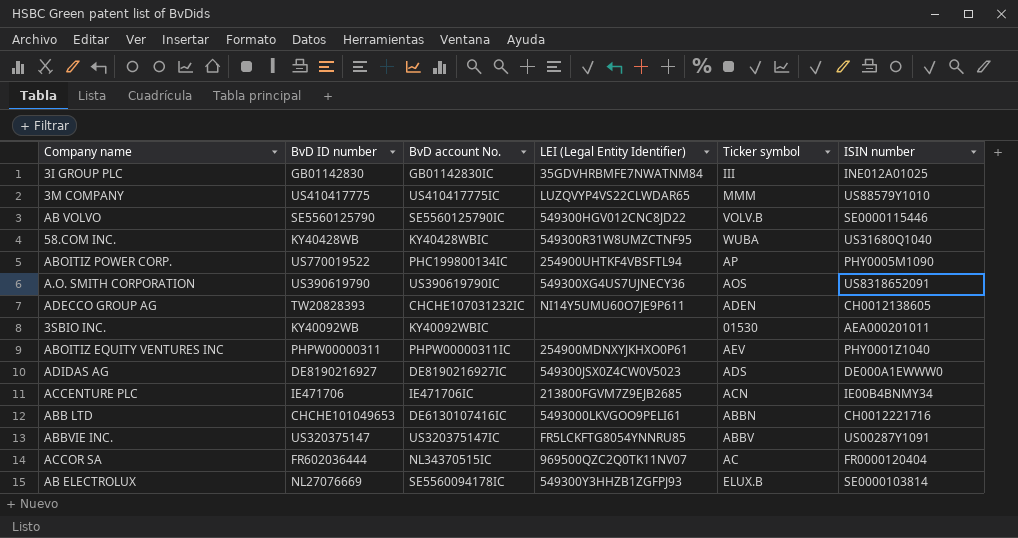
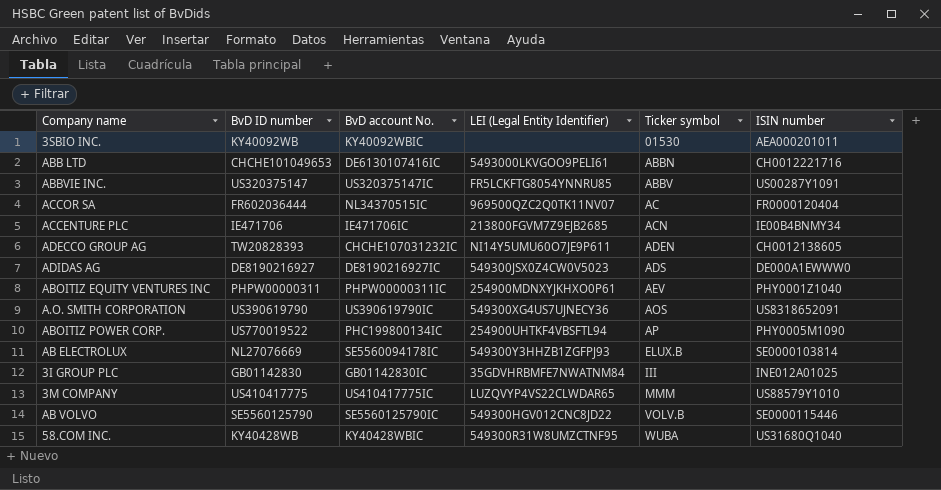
row order: none -> Ticker symbol ascending

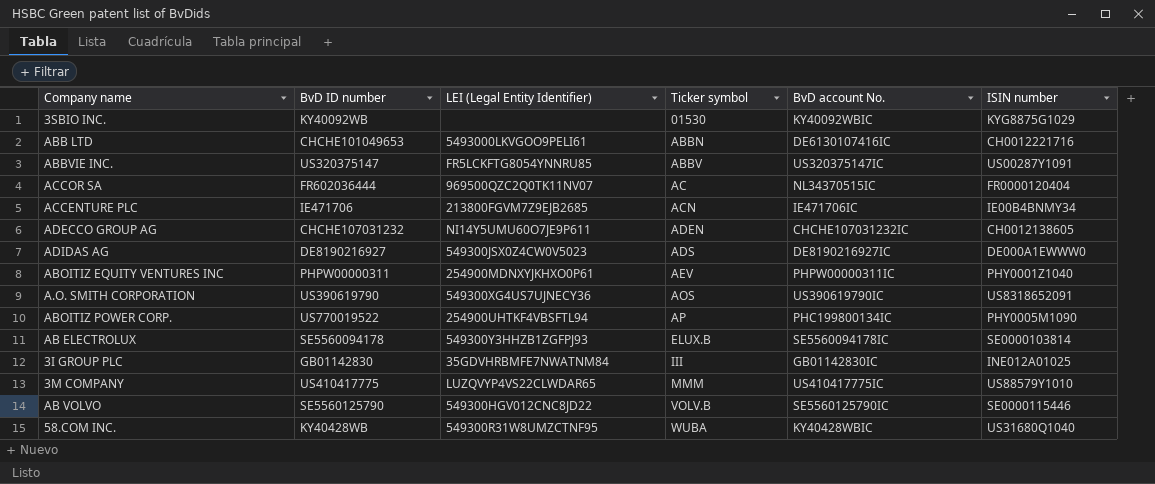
column BvD account No. | position: 3 -> 5
3SBIO INC. | ISIN number: AEA000201011 -> KYG8875G1029
ADECCO GROUP AG | BvD ID number: TW20828393 -> CHCHE107031232
AB ELECTROLUX | BvD ID number: NL27076669 -> SE5560094178

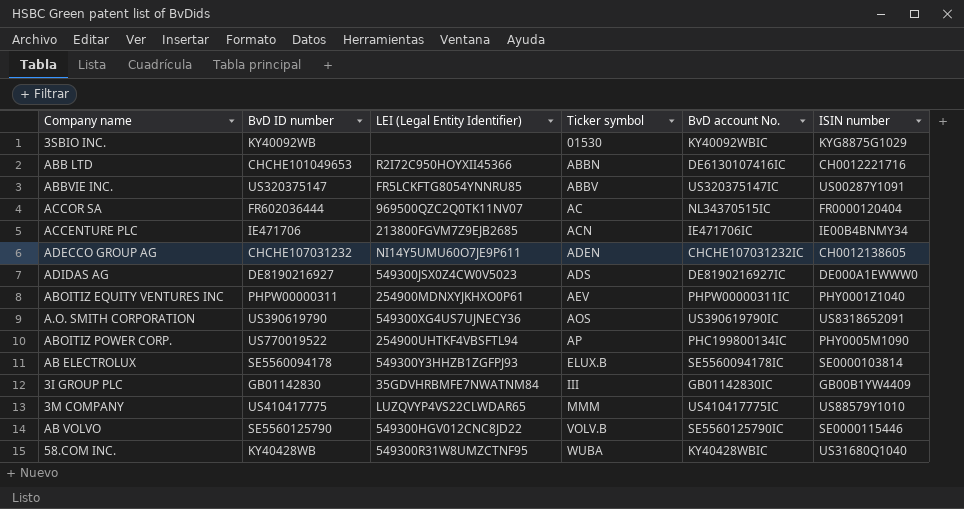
ABB LTD | LEI (Legal Entity Identifier): 5493000LKVGOO9PELI61 -> R2I72C950HOYXII45366
3I GROUP PLC | ISIN number: INE012A01025 -> GB00B1YW4409

